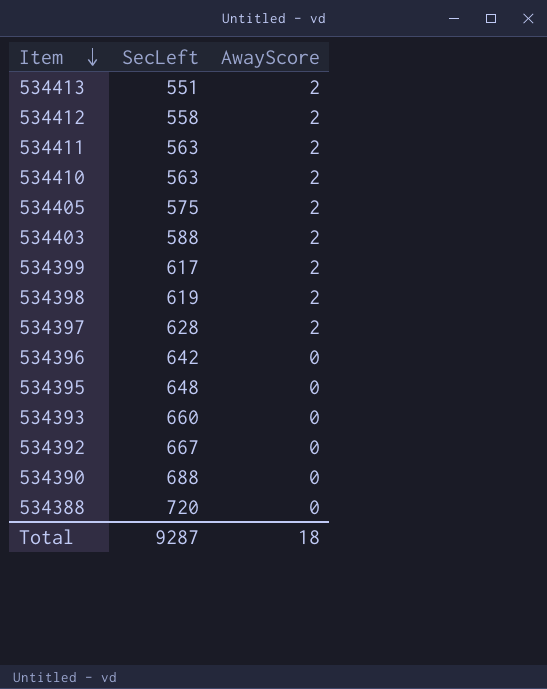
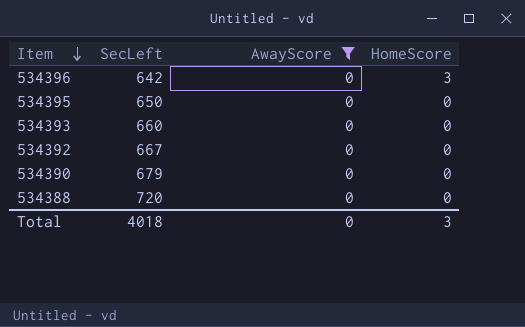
filter: none -> AwayScore = 0
column HomeScore | position: none -> 4
534395 | SecLeft: 648 -> 650
534390 | SecLeft: 688 -> 679
Total | SecLeft: 9287 -> 4018
Total | AwayScore: 18 -> 0

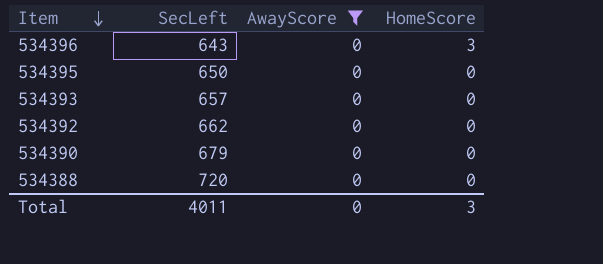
534396 | SecLeft: 642 -> 643
534393 | SecLeft: 660 -> 657
534392 | SecLeft: 667 -> 662
Total | SecLeft: 4018 -> 4011

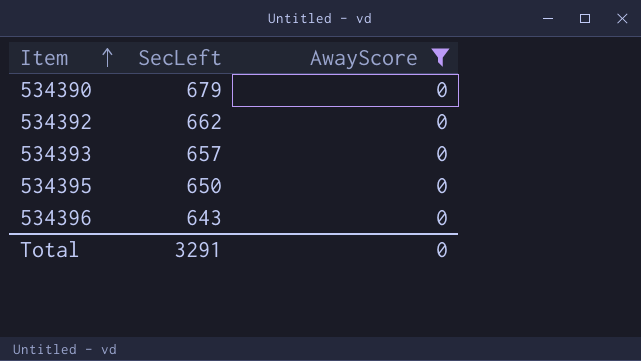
row order: Item descending -> Item ascending
column HomeScore | position: 4 -> none
row 534388: 720 | 0 | 0 -> none
Total | SecLeft: 4011 -> 3291

